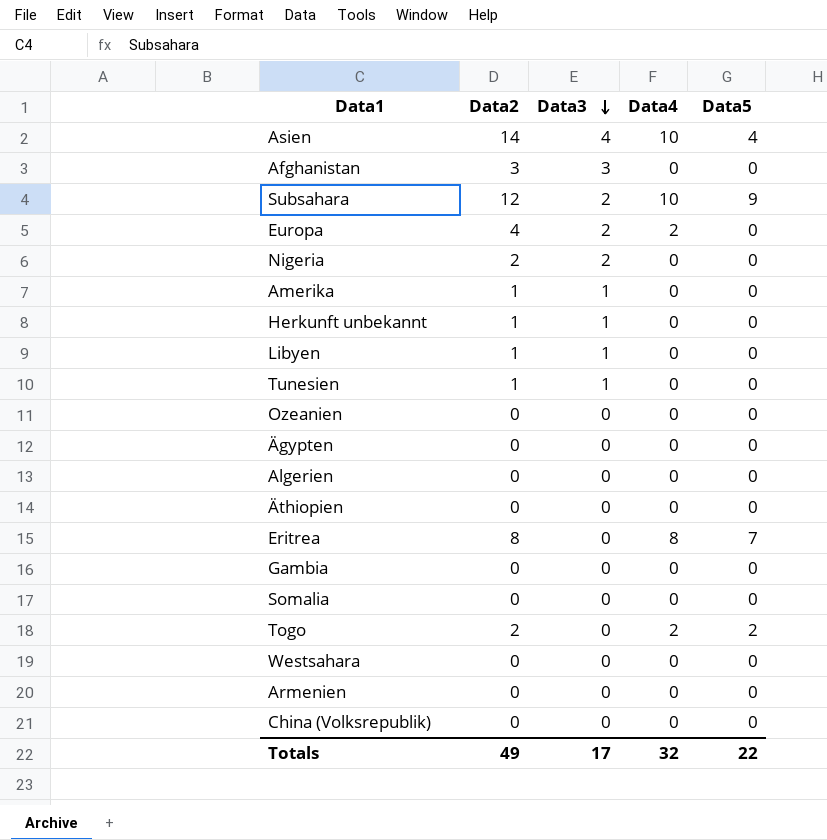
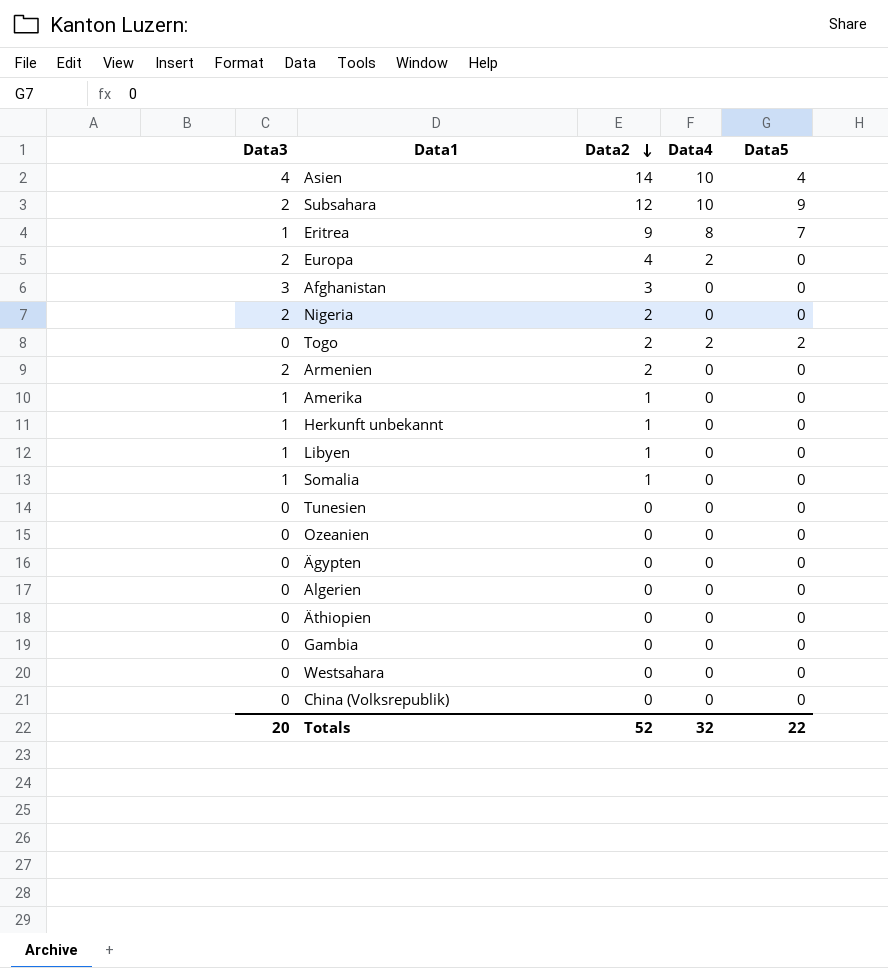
row order: Data3 descending -> Data2 descending
column Data3 | position: 3 -> 1
Eritrea | Data3: 0 -> 1
Eritrea | Data2: 8 -> 9
Armenien | Data3: 0 -> 2
Armenien | Data2: 0 -> 2
Somalia | Data3: 0 -> 1
Somalia | Data2: 0 -> 1
Tunesien | Data3: 1 -> 0
Tunesien | Data2: 1 -> 0
Totals | Data3: 17 -> 20
Totals | Data2: 49 -> 52

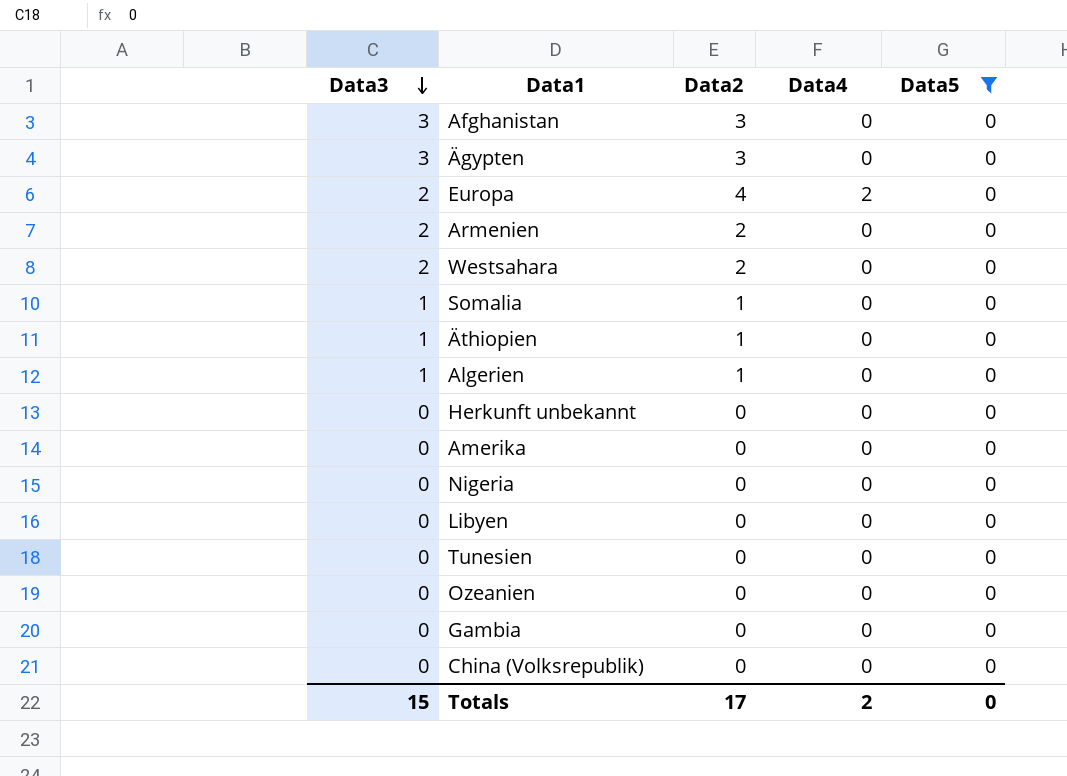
filter: none -> Data5 = 0
row order: Data2 descending -> Data3 descending
Ägypten | Data3: 0 -> 3
Ägypten | Data2: 0 -> 3
Westsahara | Data3: 0 -> 2
Westsahara | Data2: 0 -> 2
Äthiopien | Data3: 0 -> 1
Äthiopien | Data2: 0 -> 1
Algerien | Data3: 0 -> 1
Algerien | Data2: 0 -> 1
Herkunft unbekannt | Data3: 1 -> 0
Herkunft unbekannt | Data2: 1 -> 0
Amerika | Data3: 1 -> 0
Amerika | Data2: 1 -> 0
Nigeria | Data3: 2 -> 0
Nigeria | Data2: 2 -> 0
Libyen | Data3: 1 -> 0
Libyen | Data2: 1 -> 0
Totals | Data3: 20 -> 15
Totals | Data2: 52 -> 17
Totals | Data4: 32 -> 2
Totals | Data5: 22 -> 0

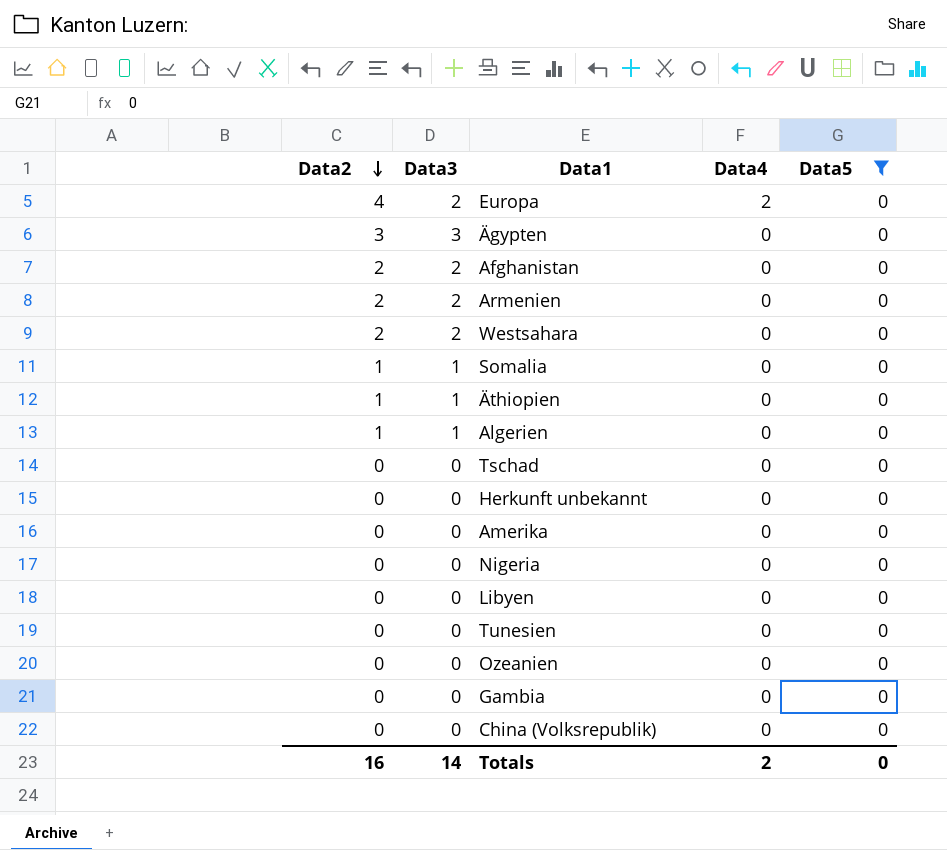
row order: Data3 descending -> Data2 descending
column Data2 | position: 3 -> 1
Afghanistan | Data2: 3 -> 2
Afghanistan | Data3: 3 -> 2
row Tschad: none -> 0 | 0 | 0 | 0
Totals | Data2: 17 -> 16
Totals | Data3: 15 -> 14

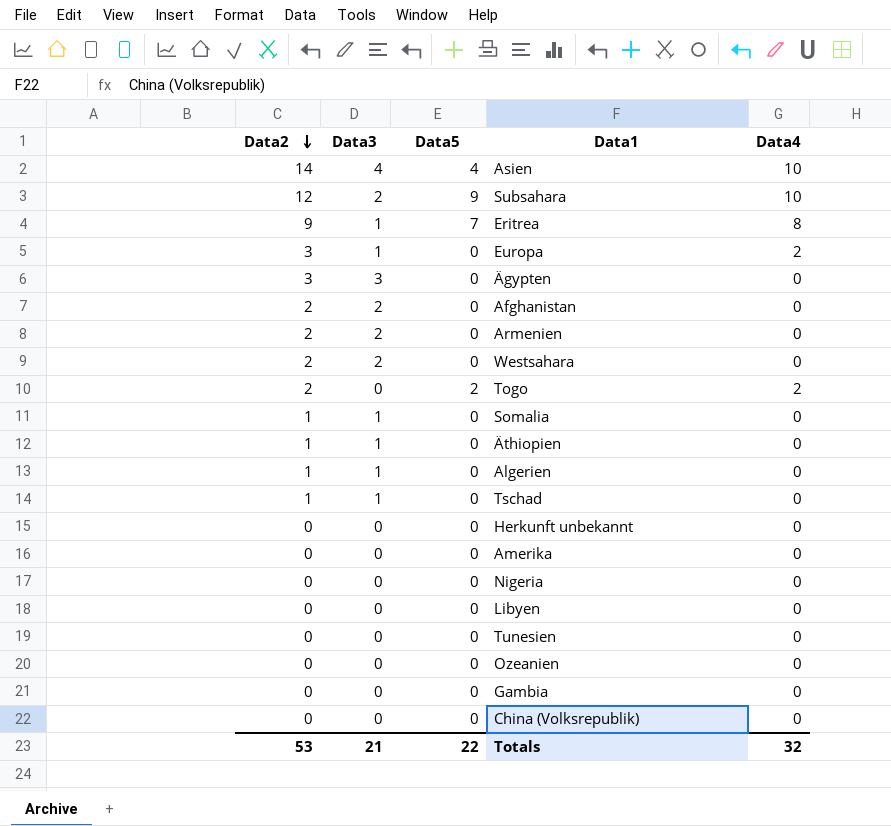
filter: Data5 = 0 -> none
column Data5 | position: 5 -> 3
Europa | Data2: 4 -> 3
Europa | Data3: 2 -> 1
Tschad | Data2: 0 -> 1
Tschad | Data3: 0 -> 1
Totals | Data2: 16 -> 53
Totals | Data3: 14 -> 21
Totals | Data5: 0 -> 22
Totals | Data4: 2 -> 32

